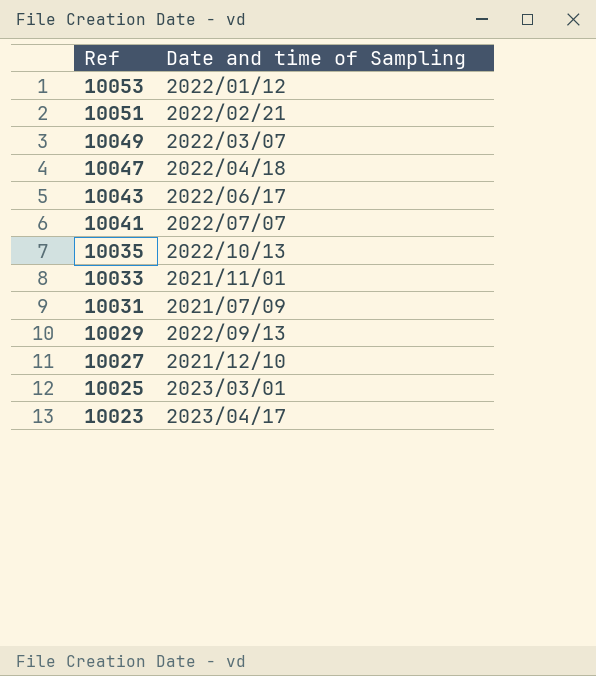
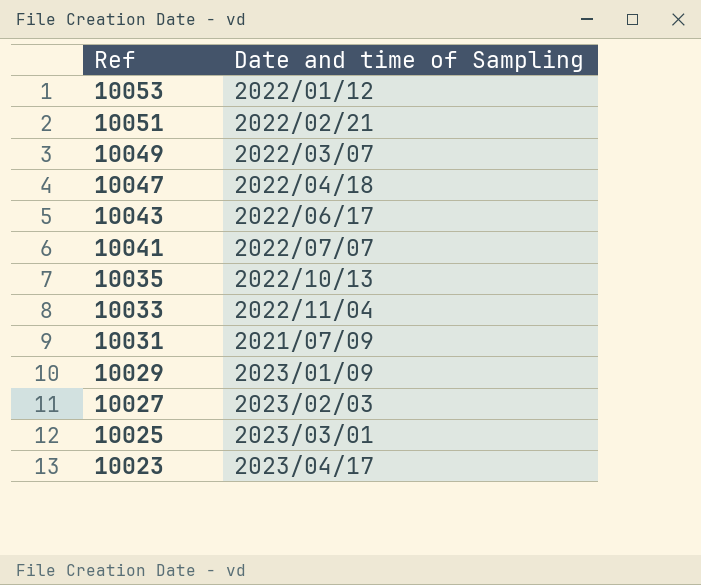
10033 | Date and time of Sampling: 2021/11/01 -> 2022/11/04
10029 | Date and time of Sampling: 2022/09/13 -> 2023/01/09
10027 | Date and time of Sampling: 2021/12/10 -> 2023/02/03

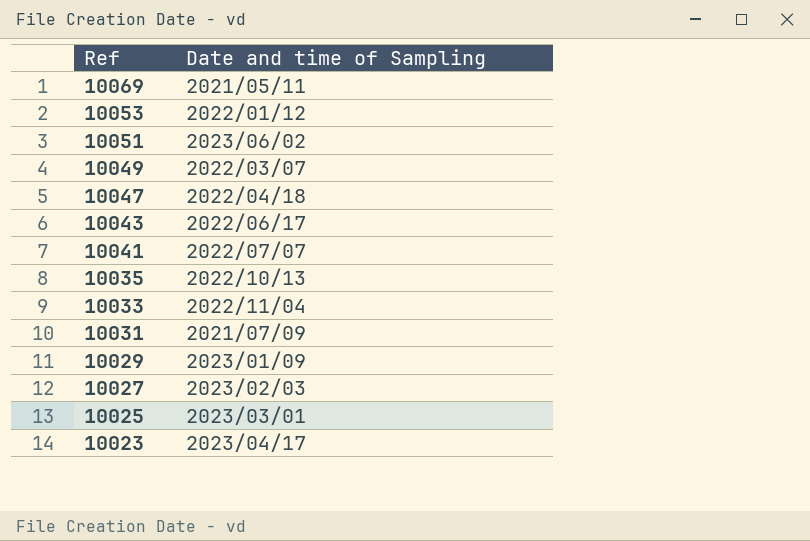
row 10069: none -> 2021/05/11
10051 | Date and time of Sampling: 2022/02/21 -> 2023/06/02

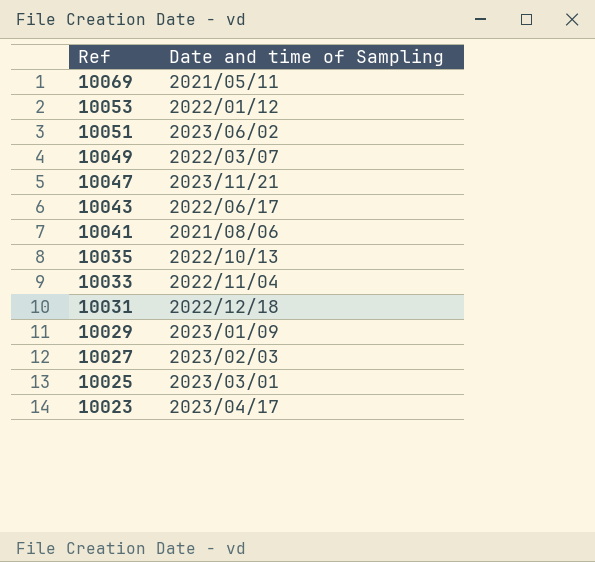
10047 | Date and time of Sampling: 2022/04/18 -> 2023/11/21
10041 | Date and time of Sampling: 2022/07/07 -> 2021/08/06
10031 | Date and time of Sampling: 2021/07/09 -> 2022/12/18

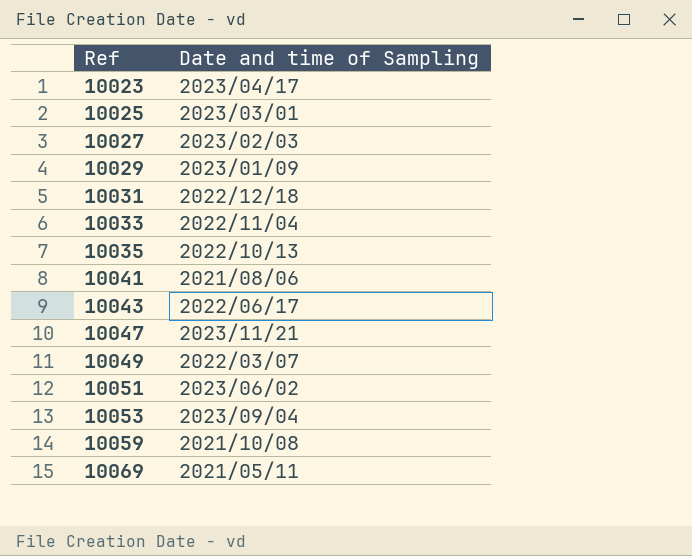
row order: Ref descending -> Ref ascending
10053 | Date and time of Sampling: 2022/01/12 -> 2023/09/04
row 10059: none -> 2021/10/08

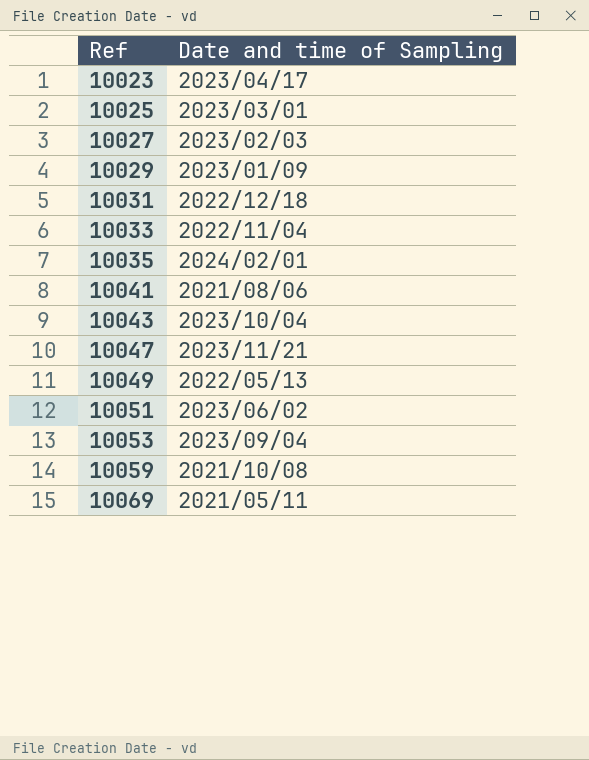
10035 | Date and time of Sampling: 2022/10/13 -> 2024/02/01
10043 | Date and time of Sampling: 2022/06/17 -> 2023/10/04
10049 | Date and time of Sampling: 2022/03/07 -> 2022/05/13

